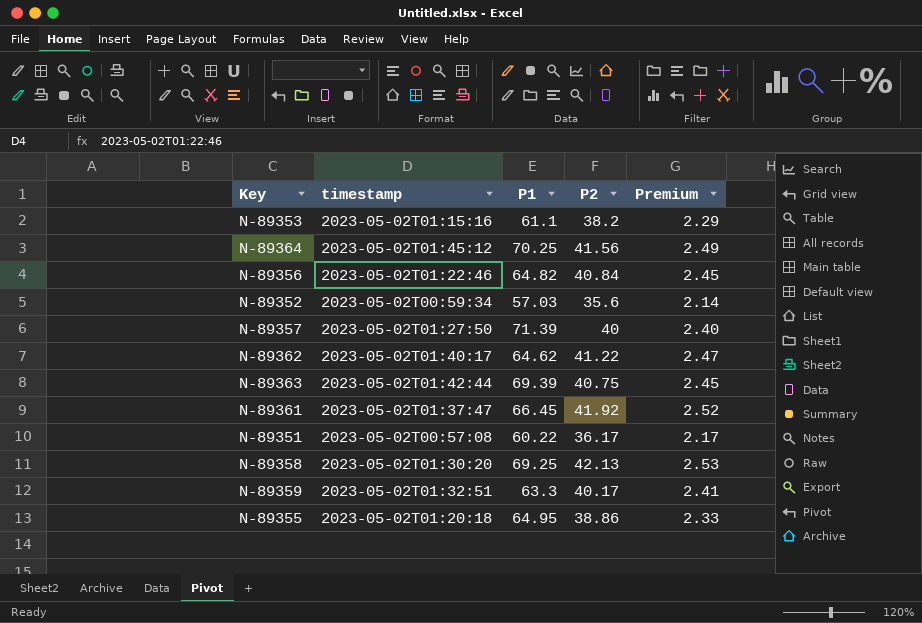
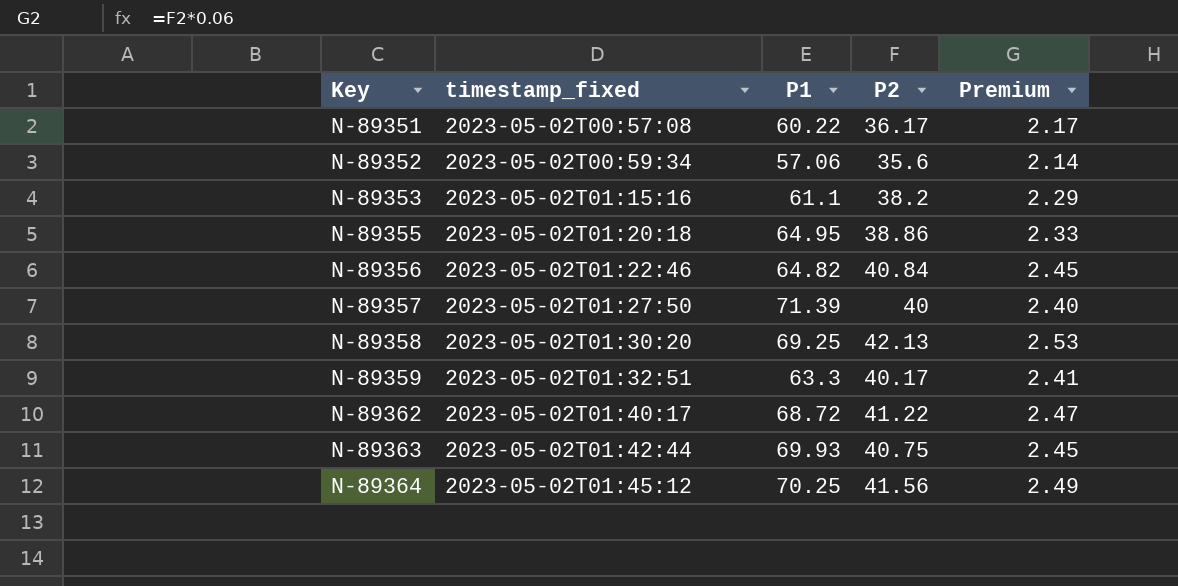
row order: none -> Key ascending
column name: timestamp -> timestamp_fixed
row N-89361: 2023-05-02T01:37:47 | 66.45 | 41.92 | 2.52 -> none
N-89352 | P1: 57.03 -> 57.06
N-89362 | P1: 64.62 -> 68.72
N-89363 | P1: 69.39 -> 69.93

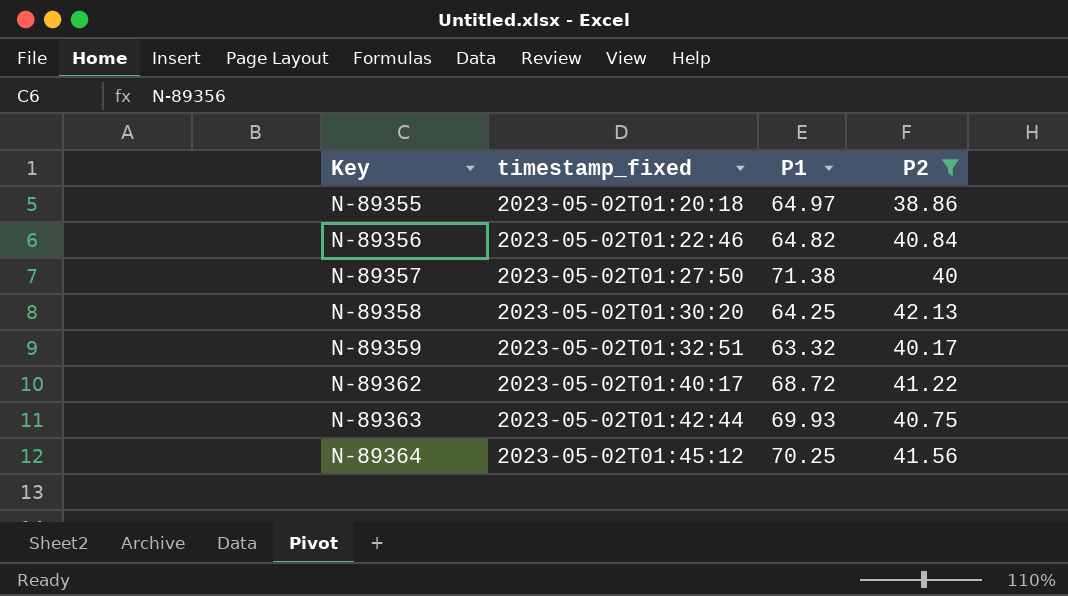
filter: none -> P2 >= 38.86
column Premium | formula: [P2] * 0.06 -> none
N-89355 | P1: 64.95 -> 64.97
N-89357 | P1: 71.39 -> 71.38
N-89358 | P1: 69.25 -> 64.25
N-89359 | P1: 63.3 -> 63.32

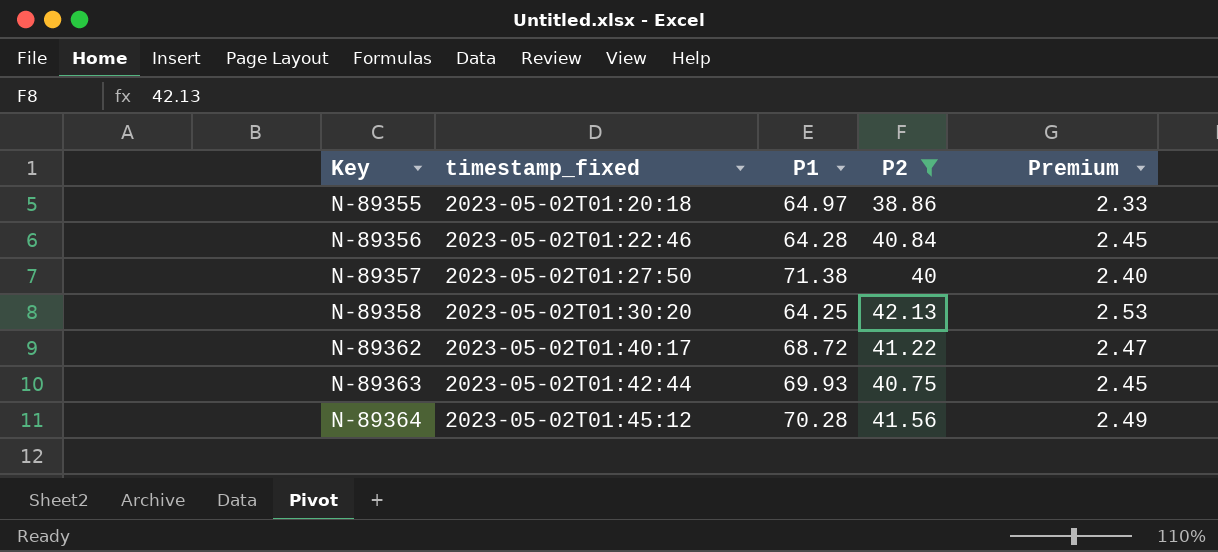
column Premium | formula: none -> [P2] * 0.06
row N-89359: 2023-05-02T01:32:51 | 63.32 | 40.17 -> none
N-89356 | P1: 64.82 -> 64.28
N-89364 | P1: 70.25 -> 70.28

